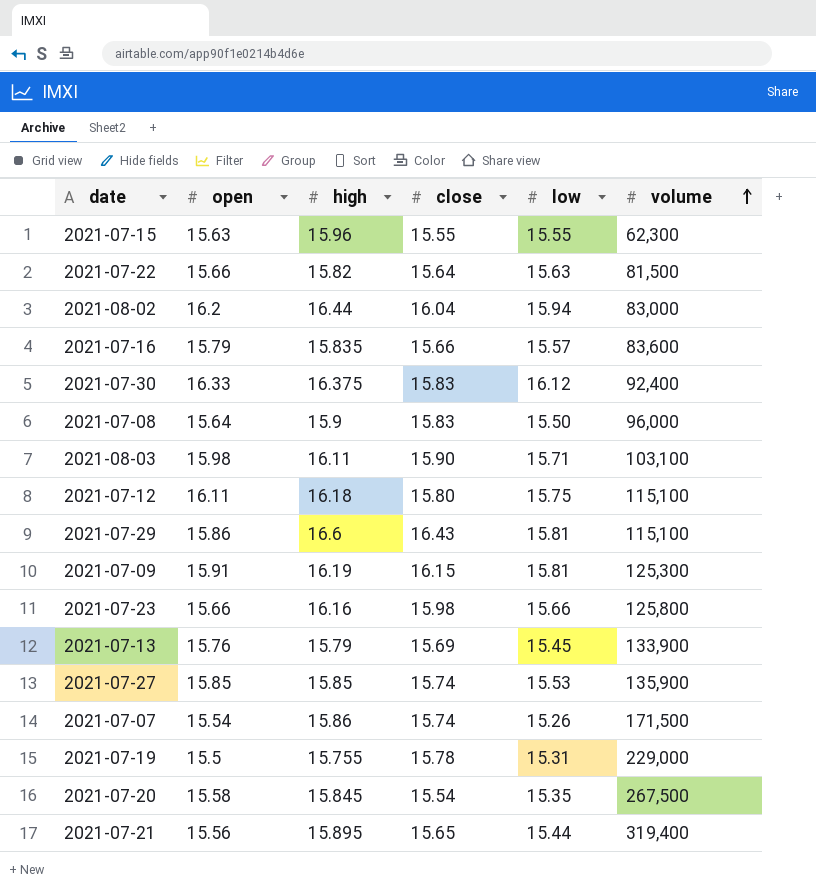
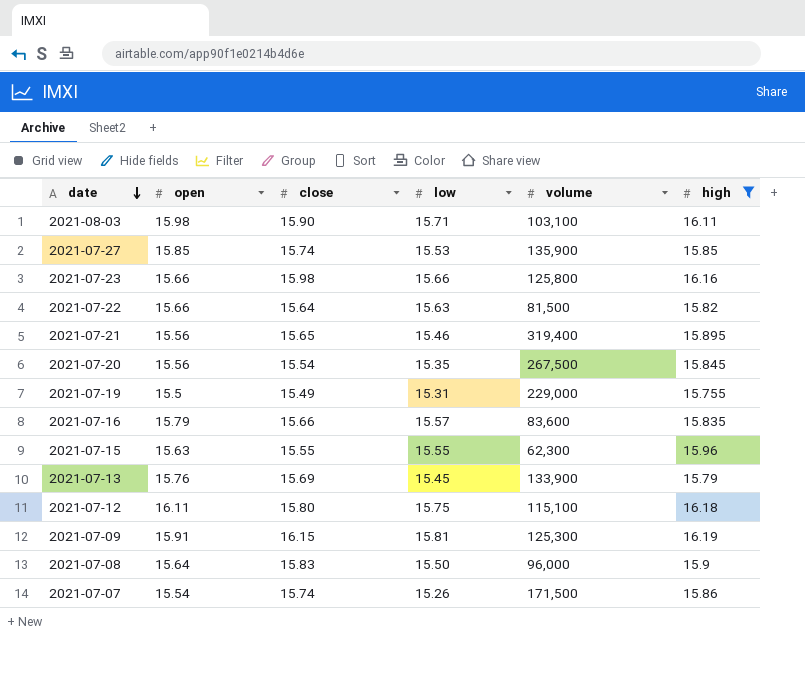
filter: none -> high <= 16.19
row order: volume ascending -> date descending
column high | position: 3 -> 6
2021-07-21 | low: 15.44 -> 15.46
2021-07-20 | open: 15.58 -> 15.56
2021-07-19 | close: 15.78 -> 15.49

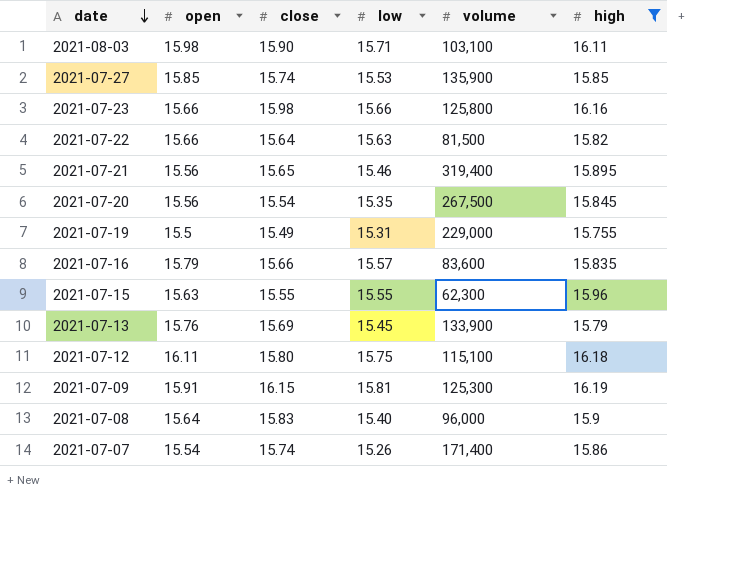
2021-07-08 | low: 15.50 -> 15.40
2021-07-07 | volume: 171,500 -> 171,400

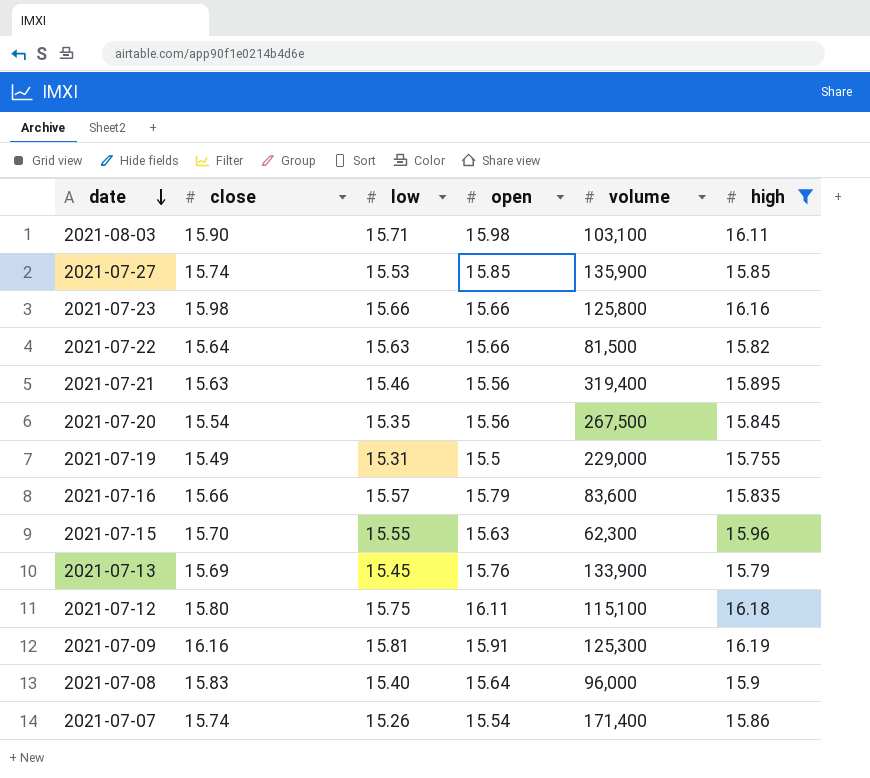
column open | position: 2 -> 4
2021-07-21 | close: 15.65 -> 15.63
2021-07-15 | close: 15.55 -> 15.70
2021-07-09 | close: 16.15 -> 16.16

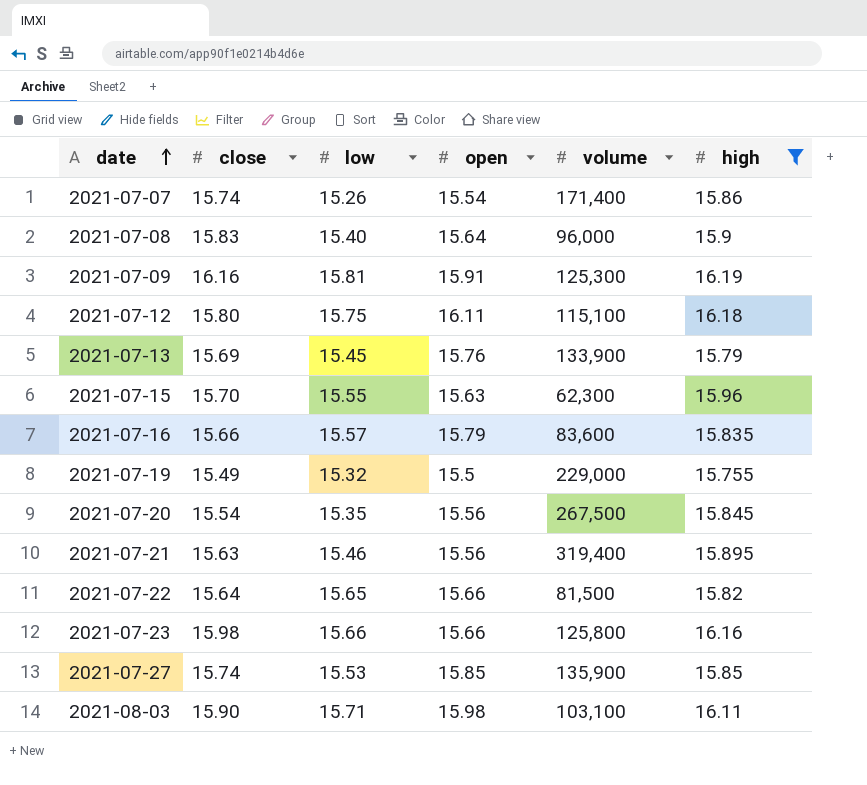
row order: date descending -> date ascending
2021-07-19 | low: 15.31 -> 15.32
2021-07-22 | low: 15.63 -> 15.65

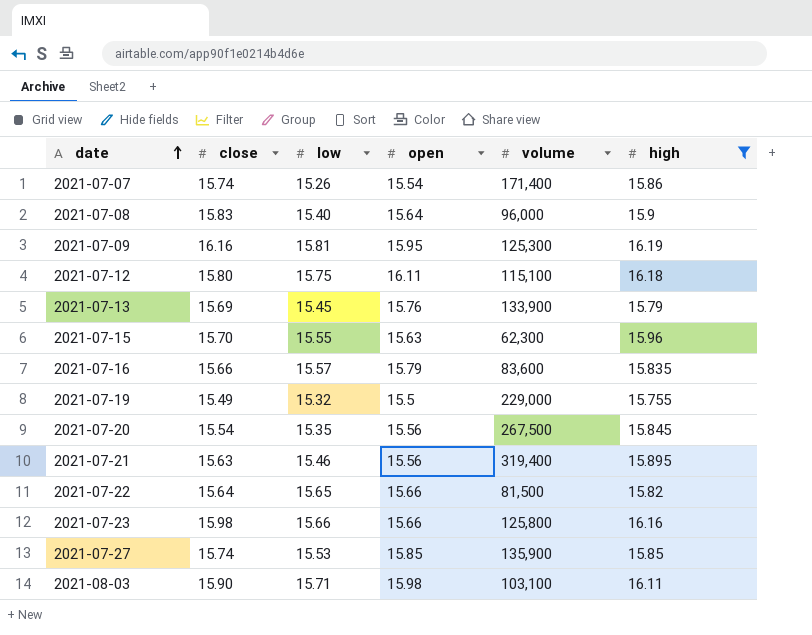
2021-07-09 | open: 15.91 -> 15.95

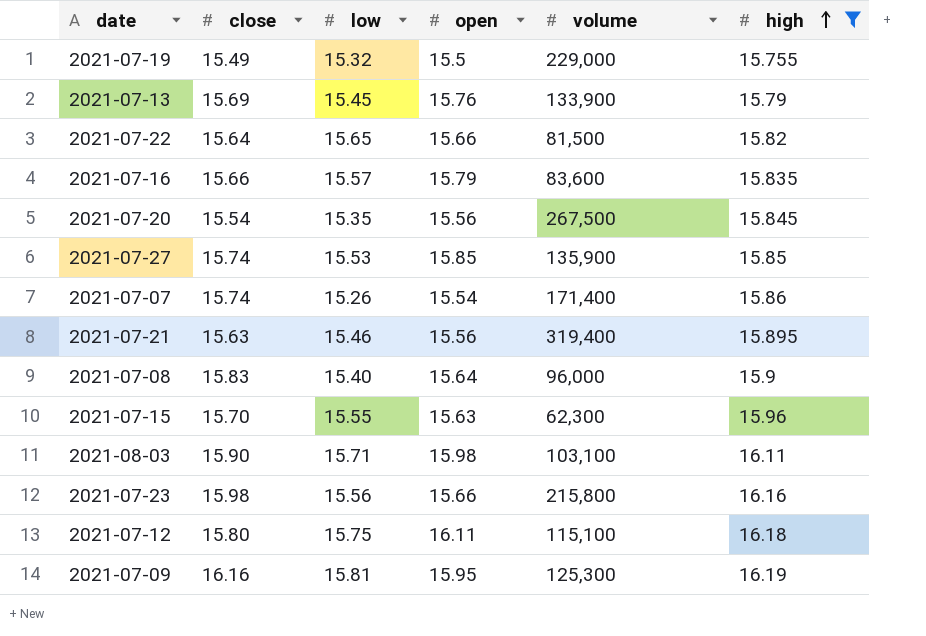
row order: date ascending -> high ascending
2021-07-23 | low: 15.66 -> 15.56
2021-07-23 | volume: 125,800 -> 215,800

